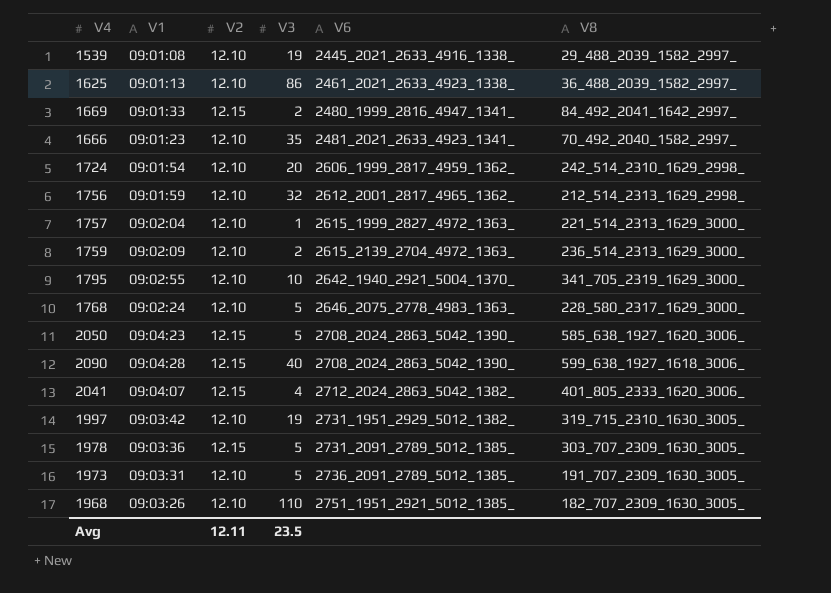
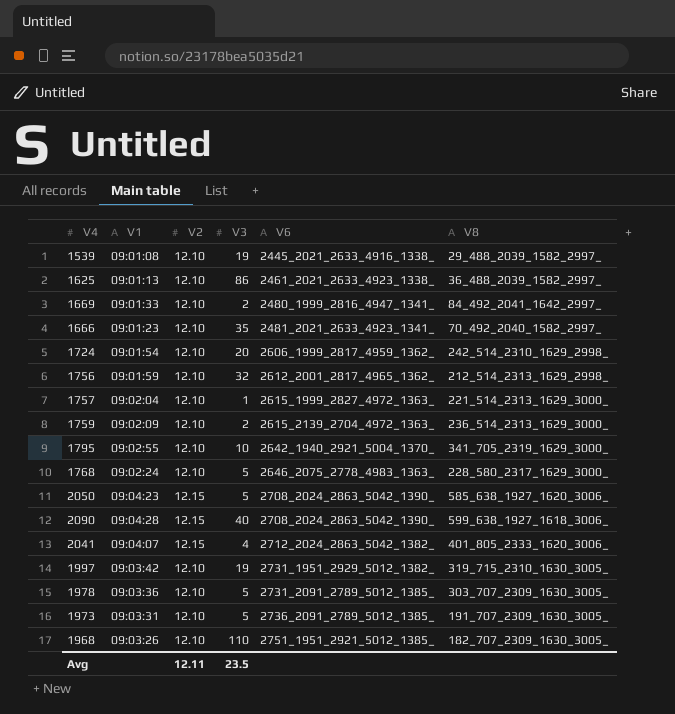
1669 | V2: 12.15 -> 12.10
1978 | V2: 12.15 -> 12.10

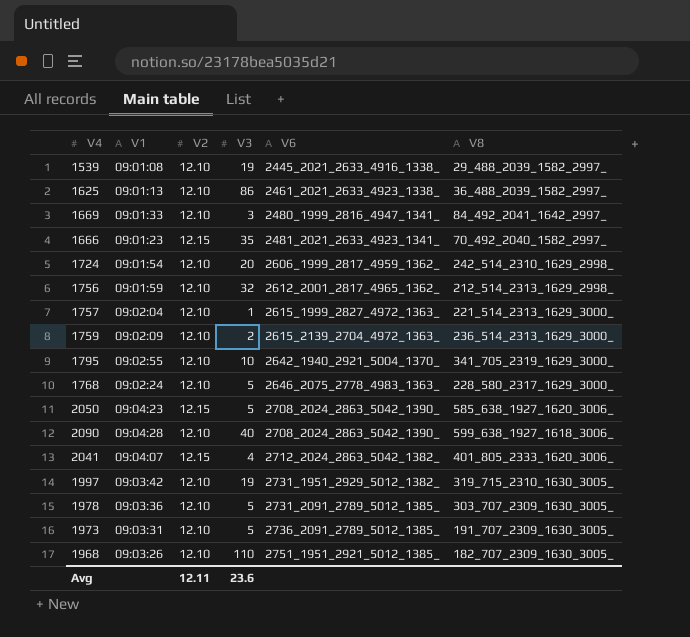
1669 | V3: 2 -> 3
1666 | V2: 12.10 -> 12.15
2090 | V2: 12.15 -> 12.10
Avg | V3: 23.5 -> 23.6

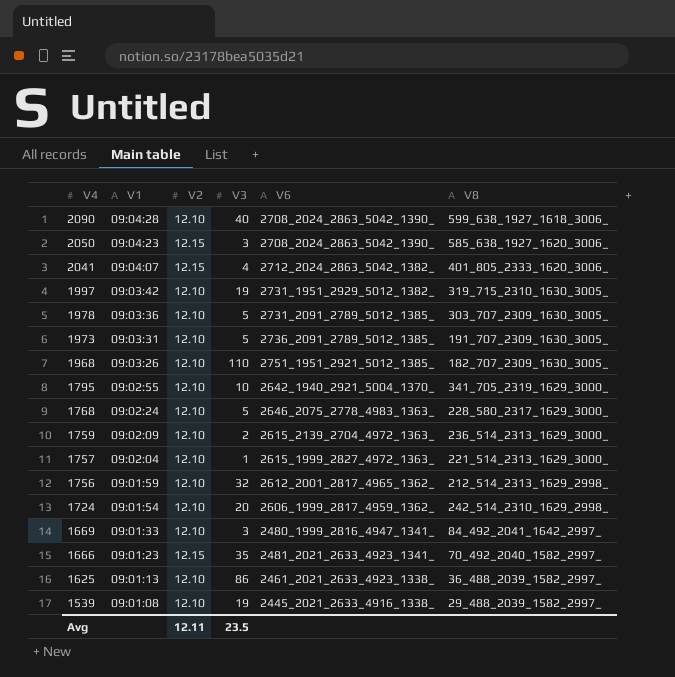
row order: V6 ascending -> V4 descending
2050 | V3: 5 -> 3
Avg | V3: 23.6 -> 23.5

